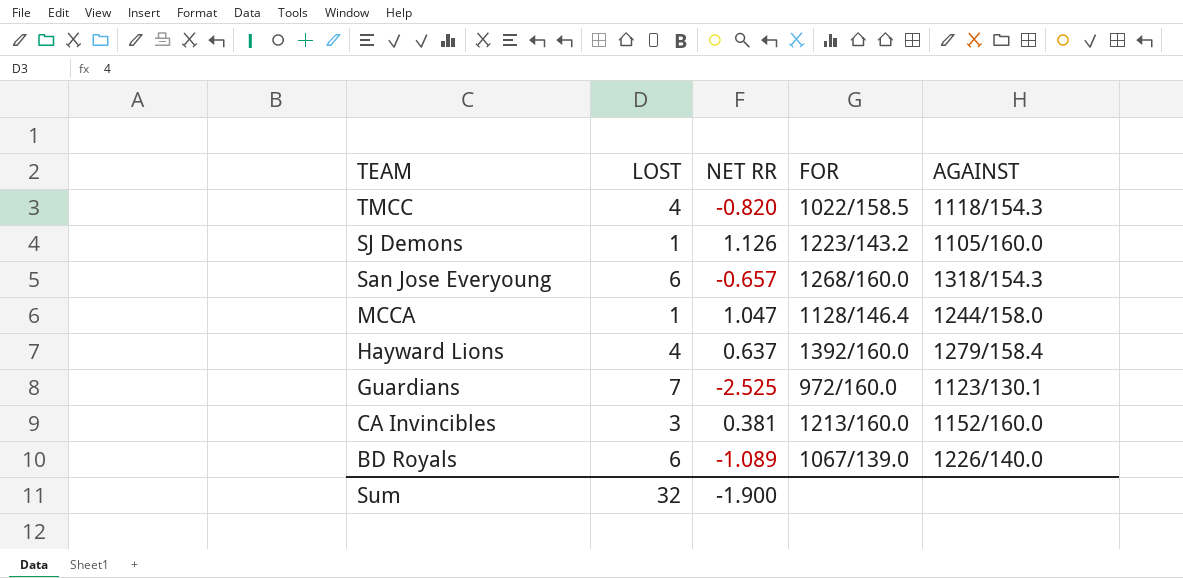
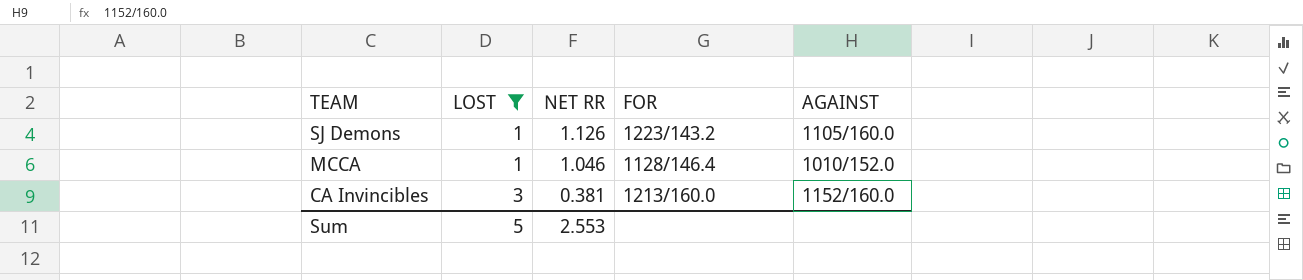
filter: none -> LOST <= 3
MCCA | NET RR: 1.047 -> 1.046
MCCA | AGAINST: 1244/158.0 -> 1010/152.0
Sum | LOST: 32 -> 5
Sum | NET RR: -1.900 -> 2.553

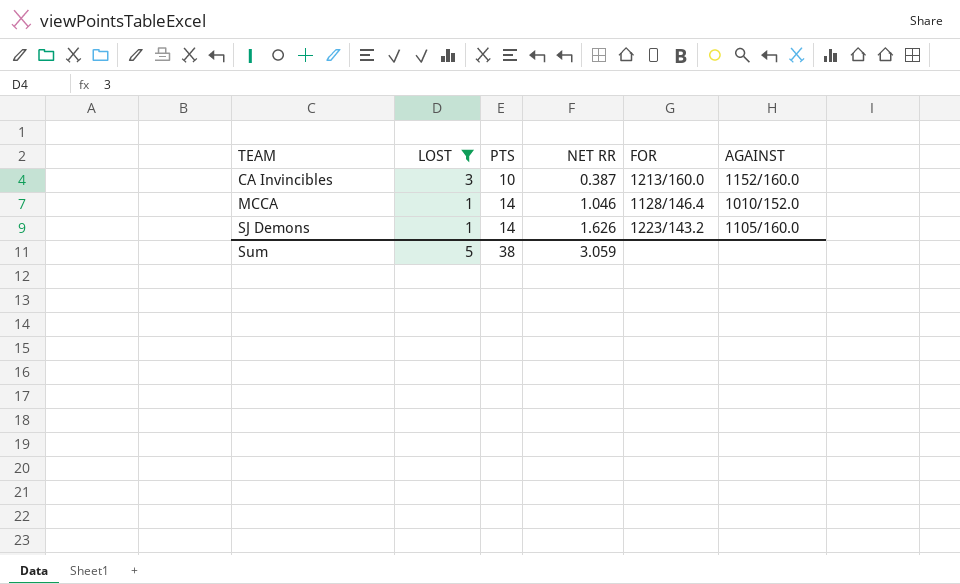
row order: TEAM descending -> TEAM ascending
column PTS | position: none -> 3
CA Invincibles | NET RR: 0.381 -> 0.387
SJ Demons | NET RR: 1.126 -> 1.626
Sum | NET RR: 2.553 -> 3.059

